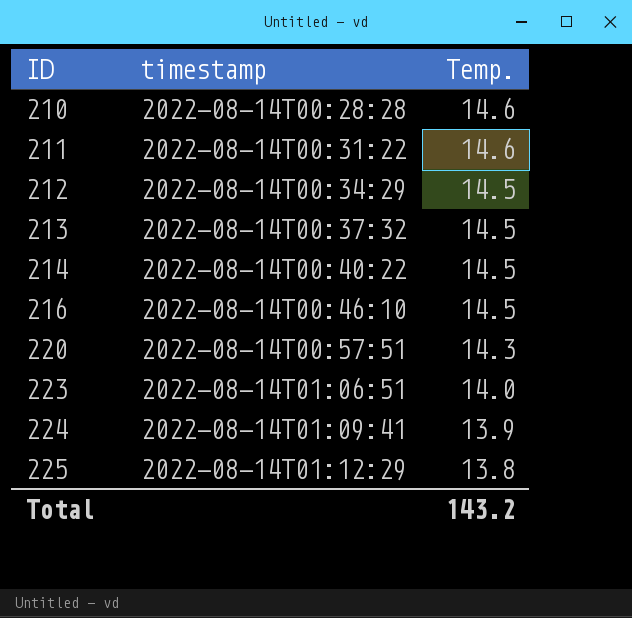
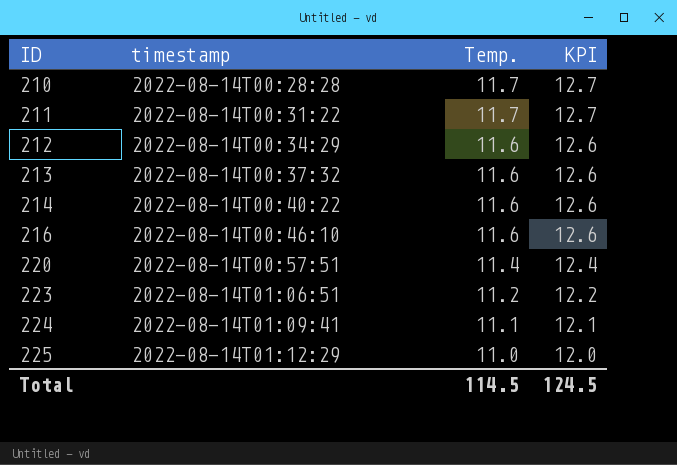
column KPI | formula: none -> [Temp.] + 1
210 | Temp.: 14.6 -> 11.7
211 | Temp.: 14.6 -> 11.7
212 | Temp.: 14.5 -> 11.6
213 | Temp.: 14.5 -> 11.6
214 | Temp.: 14.5 -> 11.6
216 | Temp.: 14.5 -> 11.6
220 | Temp.: 14.3 -> 11.4
223 | Temp.: 14.0 -> 11.2
224 | Temp.: 13.9 -> 11.1
225 | Temp.: 13.8 -> 11.0
Total | Temp.: 143.2 -> 114.5

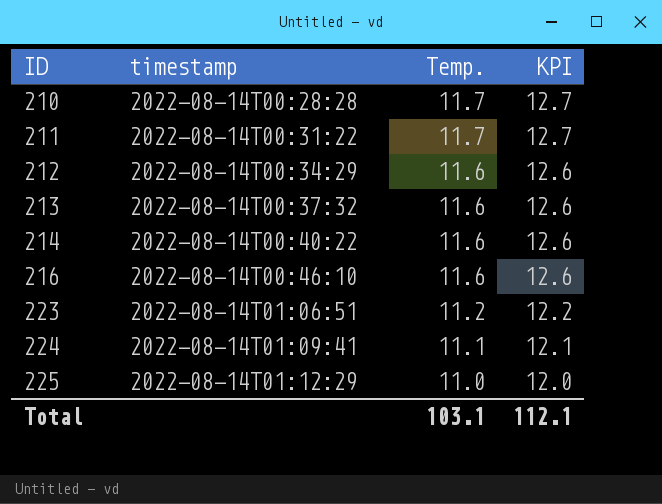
row 220: 2022-08-14T00:57:51 | 11.4 | 12.4 -> none
Total | Temp.: 114.5 -> 103.1
Total | KPI: 124.5 -> 112.1

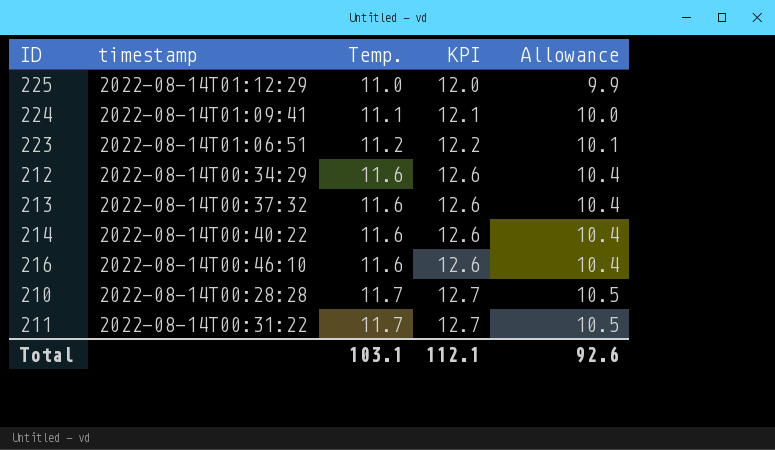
row order: ID ascending -> Temp. ascending
column Allowance | formula: none -> [Temp.] * 0.9

